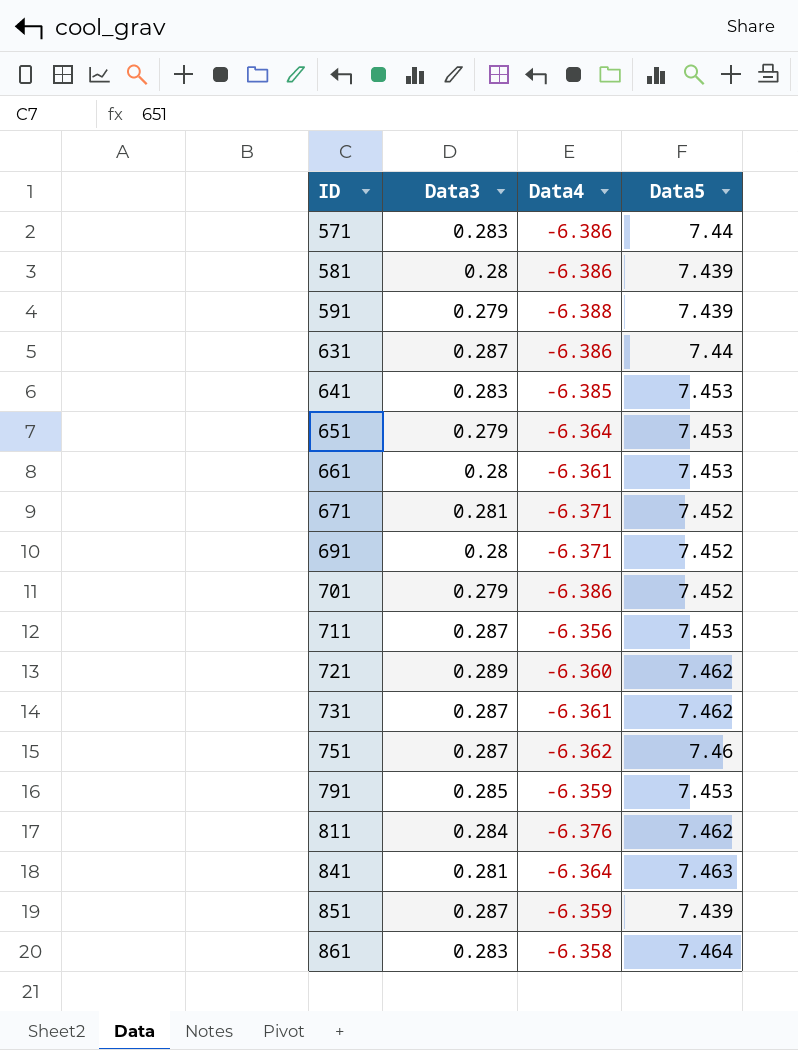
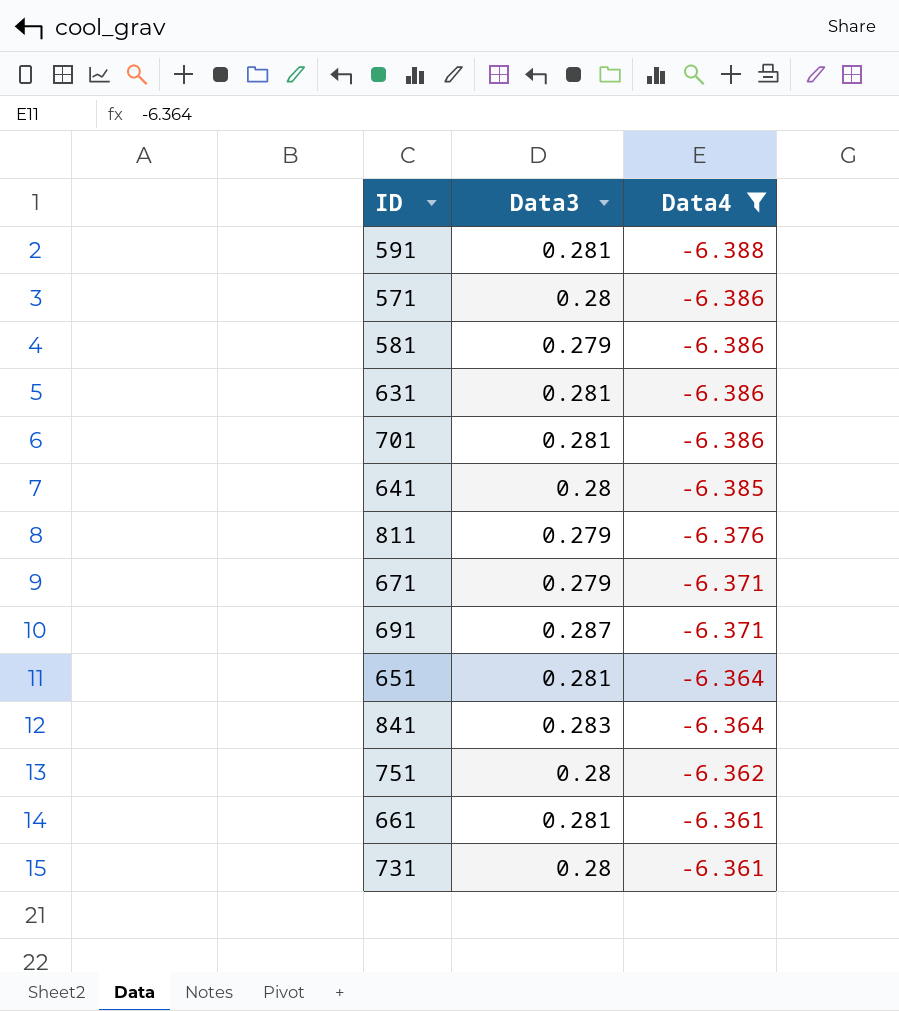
filter: none -> Data4 <= -6.361
row order: ID ascending -> Data4 ascending
column Data5 | position: 4 -> none
591 | Data3: 0.279 -> 0.281
571 | Data3: 0.283 -> 0.28
581 | Data3: 0.28 -> 0.279
631 | Data3: 0.287 -> 0.281
701 | Data3: 0.279 -> 0.281
641 | Data3: 0.283 -> 0.28
811 | Data3: 0.284 -> 0.279
671 | Data3: 0.281 -> 0.279
691 | Data3: 0.28 -> 0.287
651 | Data3: 0.279 -> 0.281
841 | Data3: 0.281 -> 0.283
751 | Data3: 0.287 -> 0.28
661 | Data3: 0.28 -> 0.281
731 | Data3: 0.287 -> 0.28

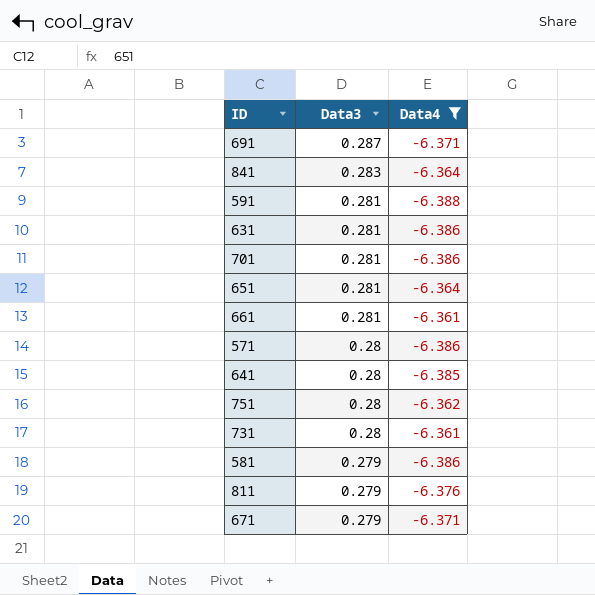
row order: Data4 ascending -> Data3 descending

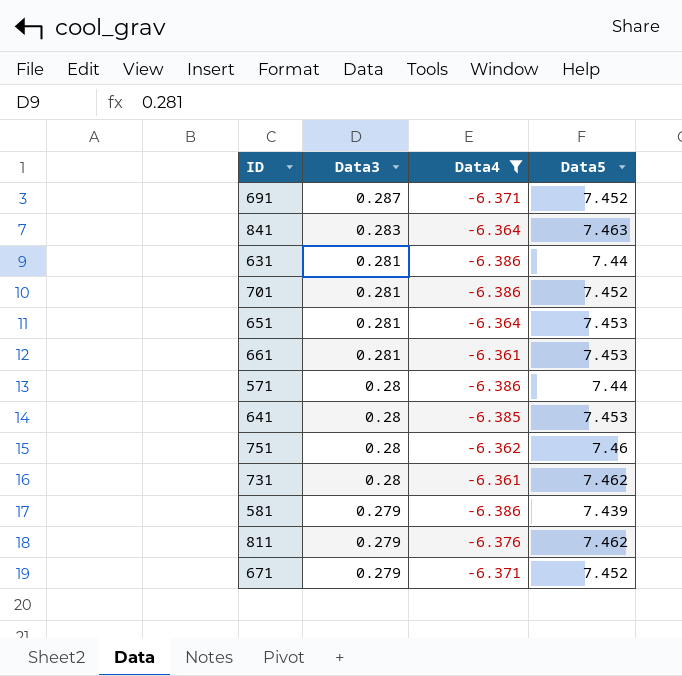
column Data5 | position: none -> 4
row 591: 0.281 | -6.388 -> none

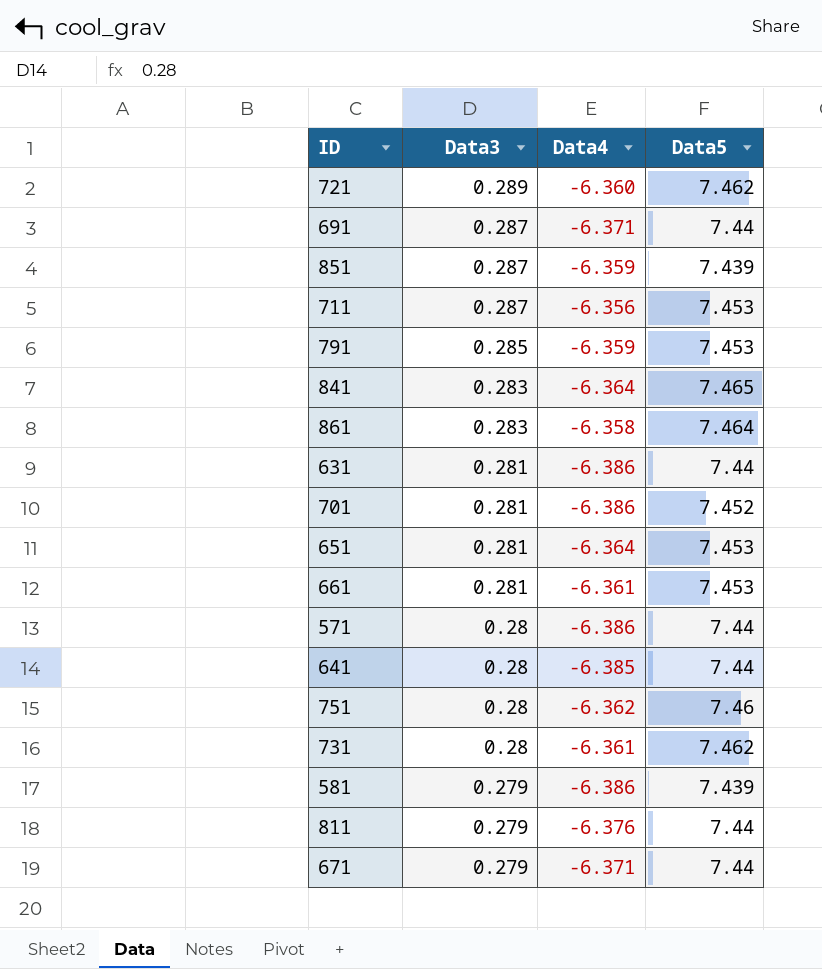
filter: Data4 <= -6.361 -> none
691 | Data5: 7.452 -> 7.44
841 | Data5: 7.463 -> 7.465
641 | Data5: 7.453 -> 7.44
811 | Data5: 7.462 -> 7.44
671 | Data5: 7.452 -> 7.44

